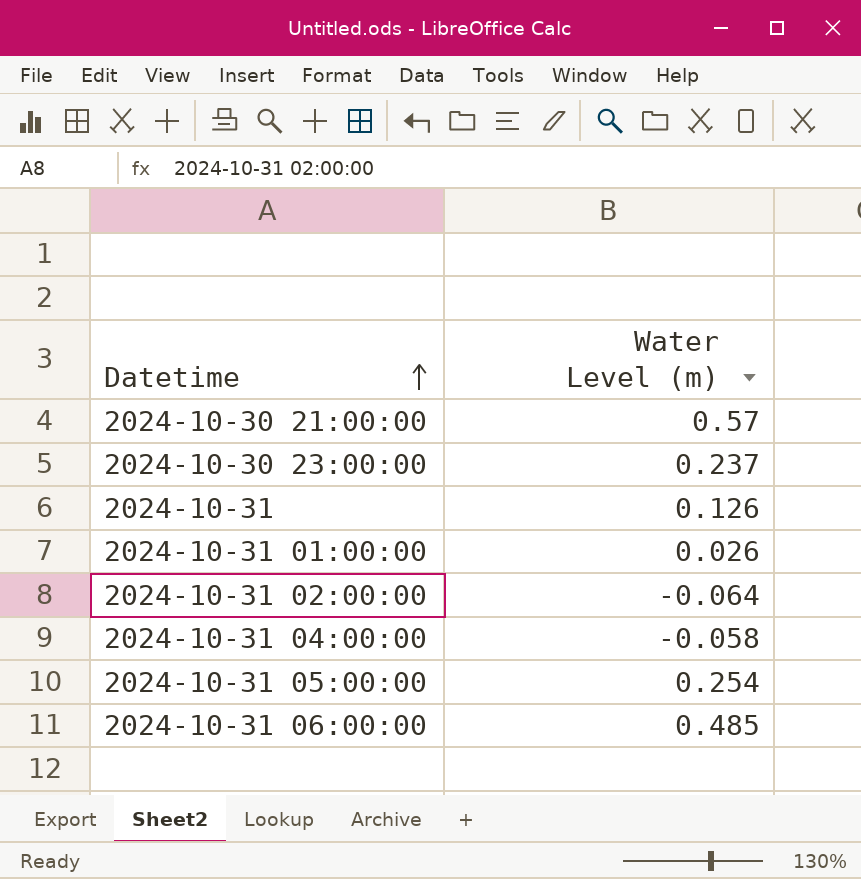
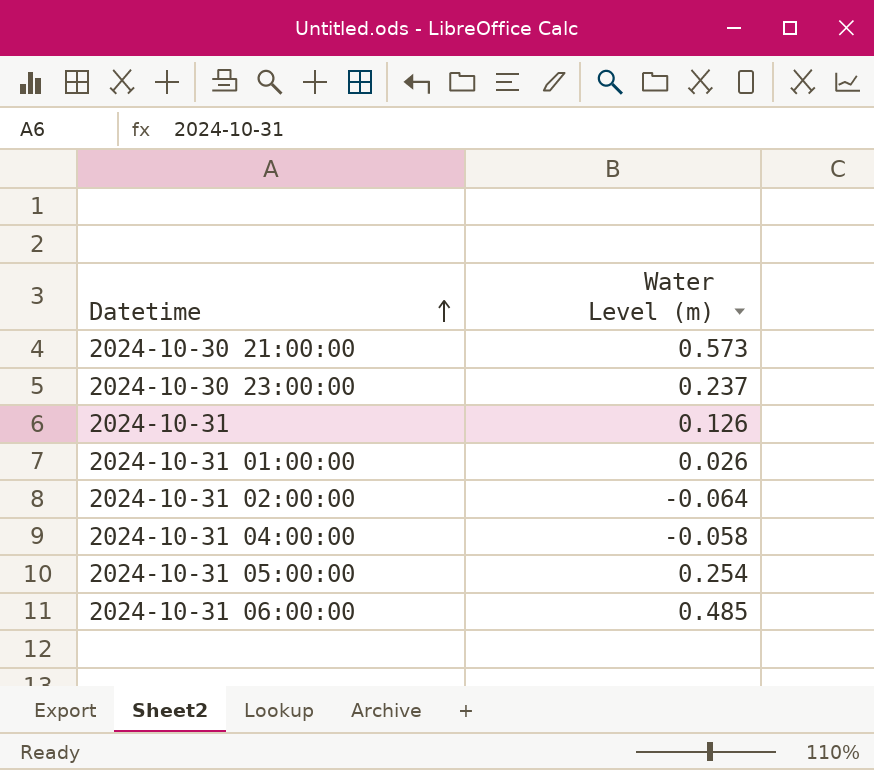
2024-10-30 21:00:00 | Water Level (m): 0.57 -> 0.573

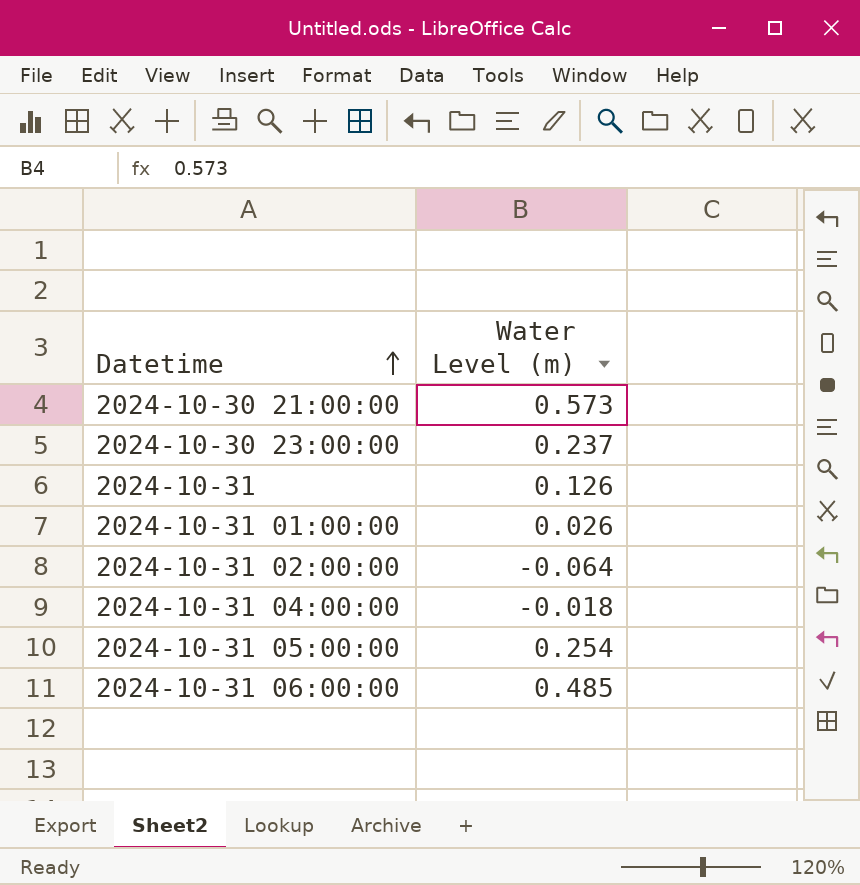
2024-10-31 04:00:00 | Water Level (m): -0.058 -> -0.018

